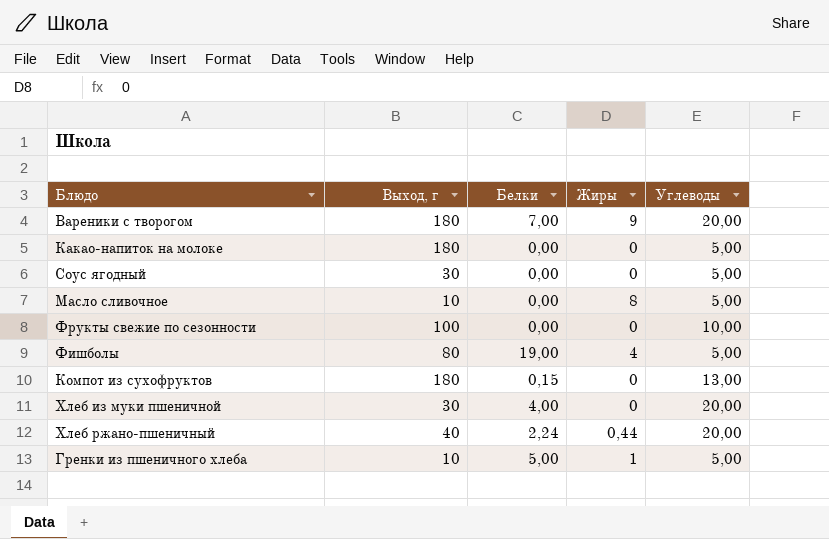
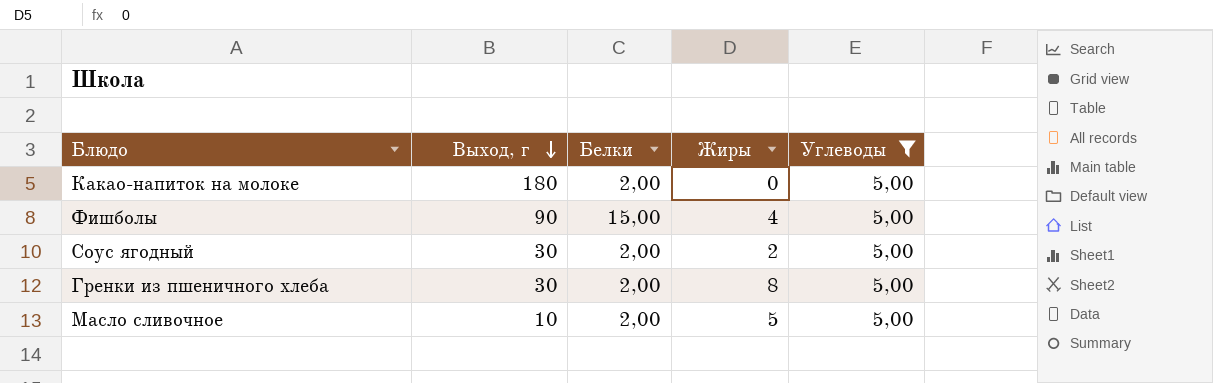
filter: none -> Углеводы = 5,00
row order: none -> Выход, г descending
Какао-напиток на молоке | Белки: 0,00 -> 2,00
Фишболы | Выход, г: 80 -> 90
Фишболы | Белки: 19,00 -> 15,00
Соус ягодный | Белки: 0,00 -> 2,00
Соус ягодный | Жиры: 0 -> 2
Гренки из пшеничного хлеба | Выход, г: 10 -> 30
Гренки из пшеничного хлеба | Белки: 5,00 -> 2,00
Гренки из пшеничного хлеба | Жиры: 1 -> 8
Масло сливочное | Белки: 0,00 -> 2,00
Масло сливочное | Жиры: 8 -> 5

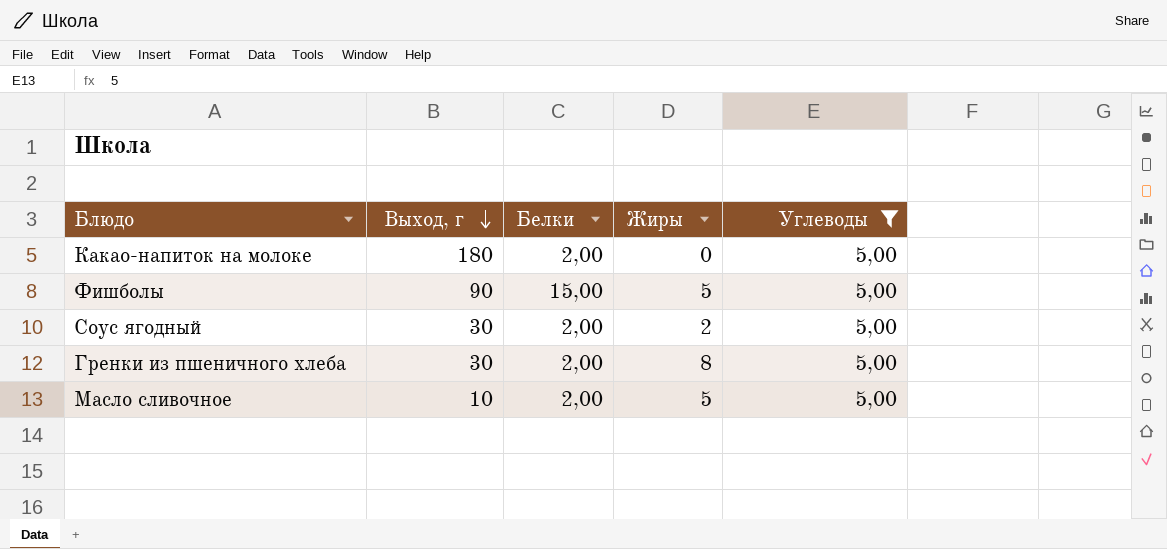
Фишболы | Жиры: 4 -> 5

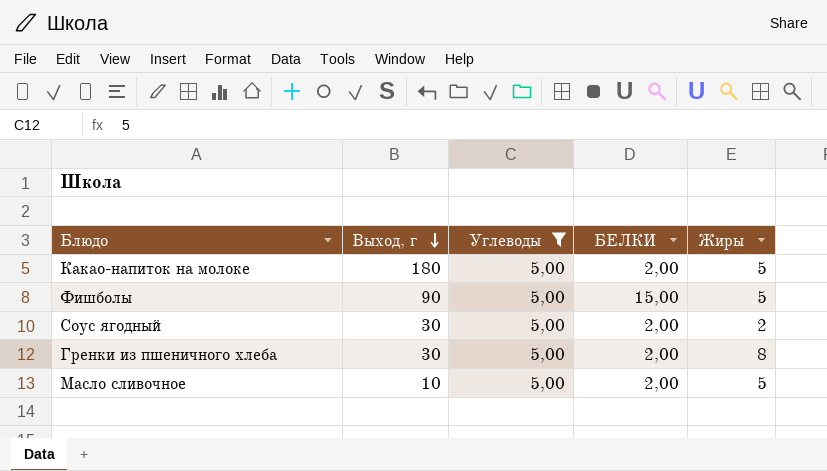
column Углеводы | position: 5 -> 3
column name: Белки -> БЕЛКИ
Какао-напиток на молоке | Жиры: 0 -> 5

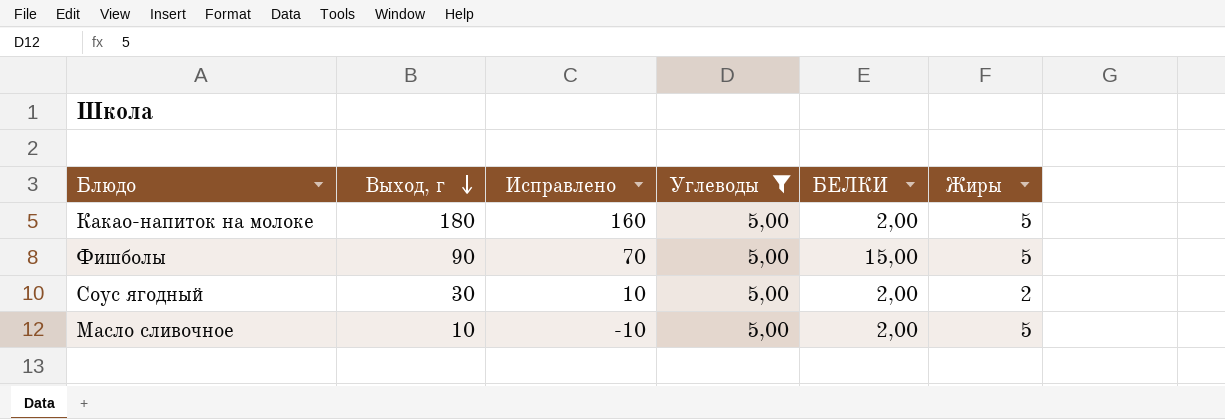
column Исправлено | formula: none -> [Выход, г] - 20
row Гренки из пшеничного хлеба: 30 | 5,00 | 2,00 | 8 -> none

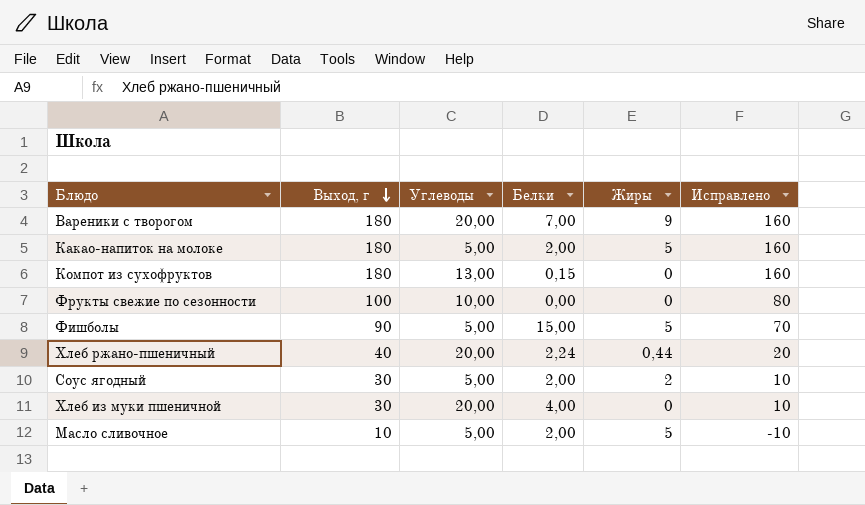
filter: Углеводы = 5,00 -> none
column name: БЕЛКИ -> Белки
column Исправлено | position: 3 -> 6

